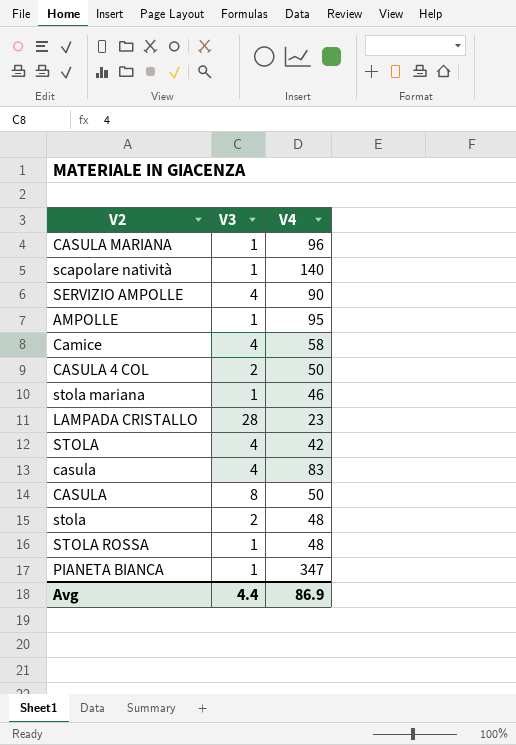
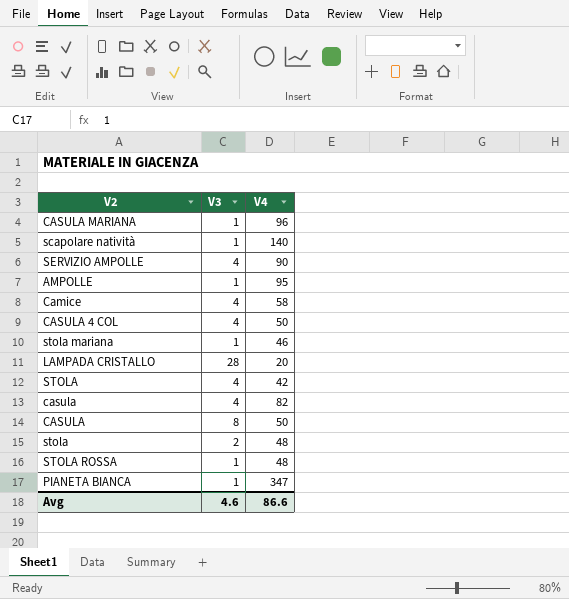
CASULA 4 COL | V3: 2 -> 4
LAMPADA CRISTALLO | V4: 23 -> 20
casula | V4: 83 -> 82
Avg | V3: 4.4 -> 4.6
Avg | V4: 86.9 -> 86.6

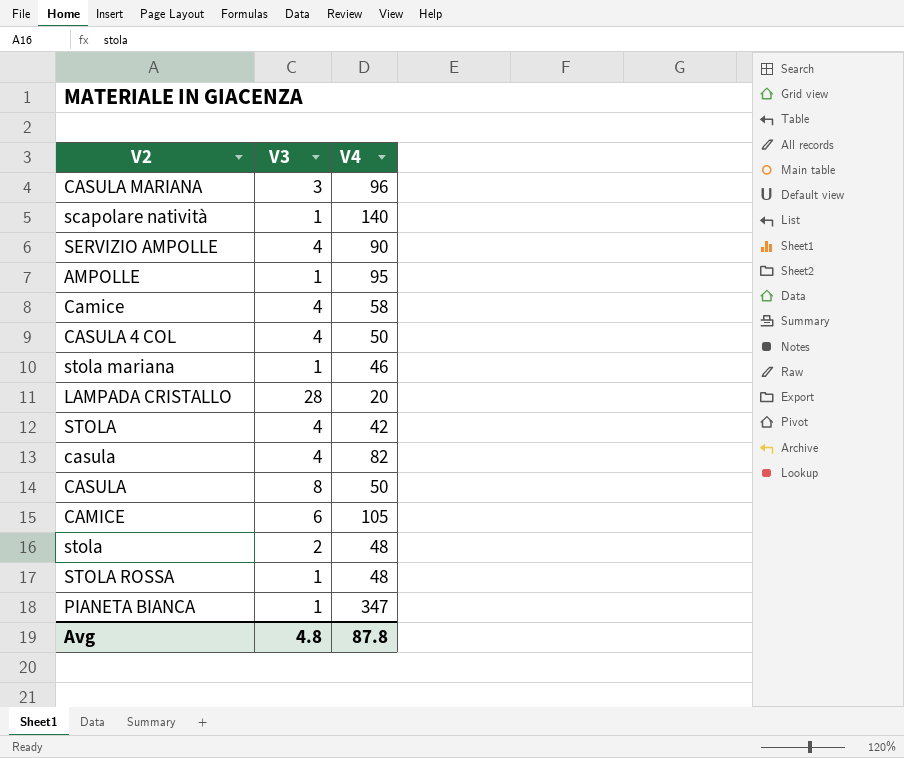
CASULA MARIANA | V3: 1 -> 3
row CAMICE: none -> 6 | 105
Avg | V3: 4.6 -> 4.8
Avg | V4: 86.6 -> 87.8

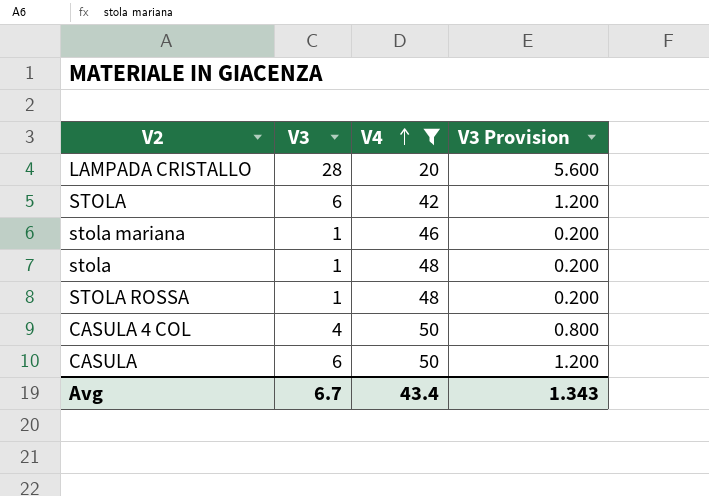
filter: none -> V4 <= 50
row order: none -> V4 ascending
column V3 Provision | formula: none -> [V3] * 0.2
STOLA | V3: 4 -> 6
stola | V3: 2 -> 1
CASULA | V3: 8 -> 6
Avg | V3: 4.8 -> 6.7
Avg | V4: 87.8 -> 43.4

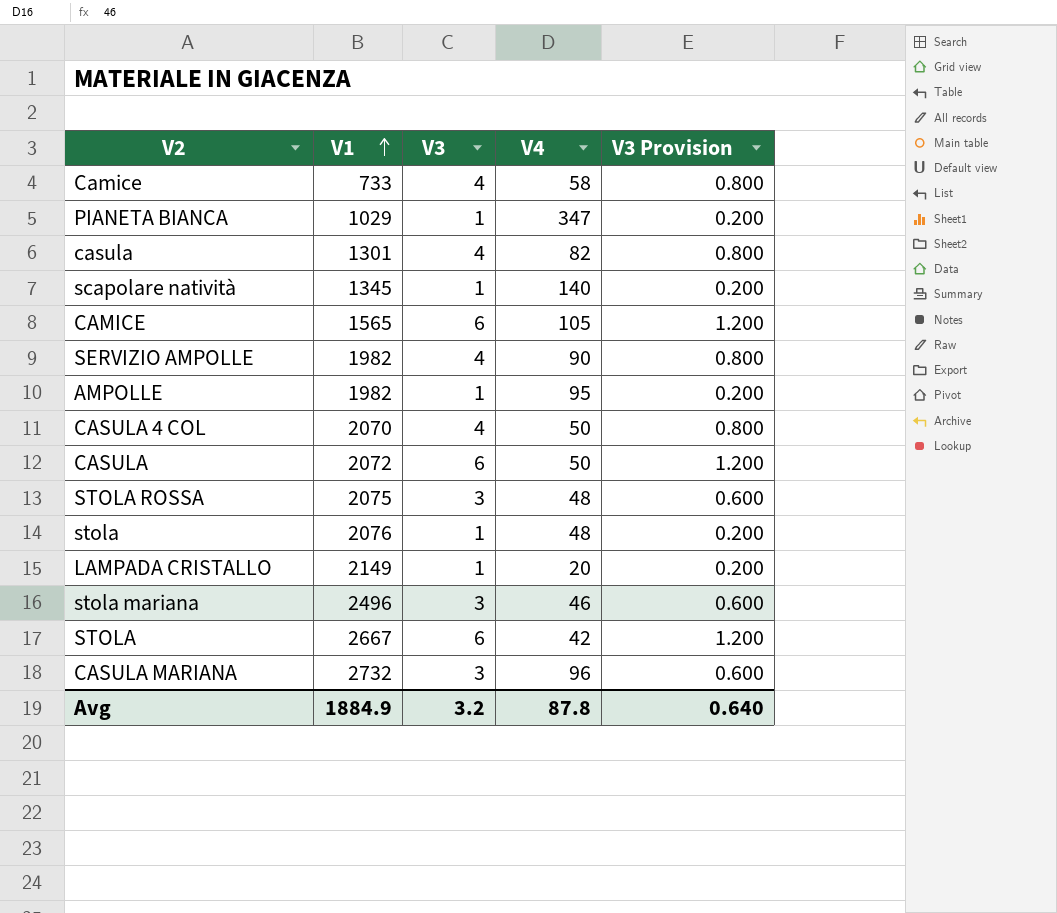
filter: V4 <= 50 -> none
row order: V4 ascending -> V1 ascending
column V1 | position: none -> 2
STOLA ROSSA | V3: 1 -> 3
STOLA ROSSA | V3 Provision: 0.200 -> 0.600
LAMPADA CRISTALLO | V3: 28 -> 1
LAMPADA CRISTALLO | V3 Provision: 5.600 -> 0.200
stola mariana | V3: 1 -> 3
stola mariana | V3 Provision: 0.200 -> 0.600
Avg | V3: 6.7 -> 3.2
Avg | V4: 43.4 -> 87.8
Avg | V3 Provision: 1.343 -> 0.640

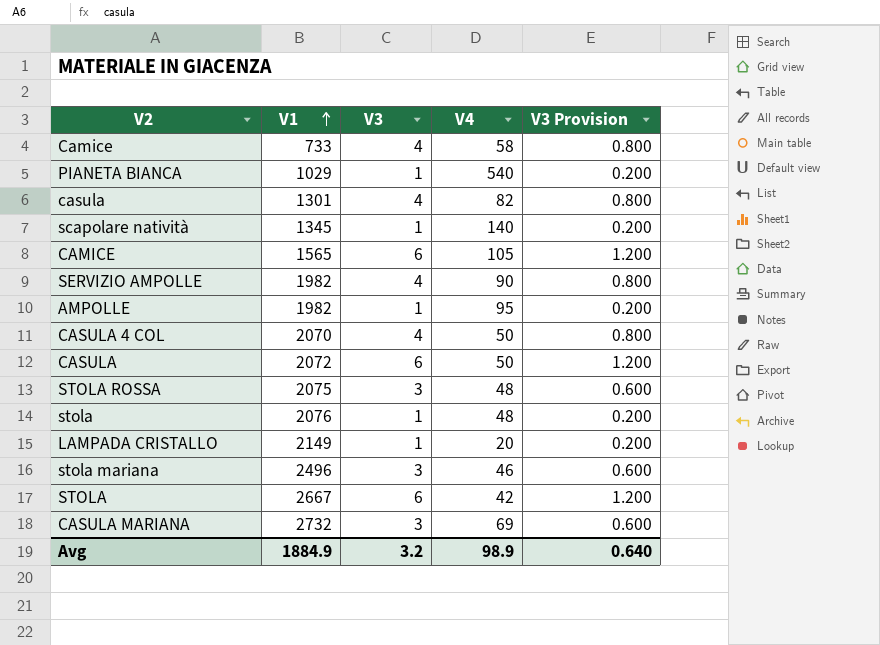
PIANETA BIANCA | V4: 347 -> 540
CASULA MARIANA | V4: 96 -> 69
Avg | V4: 87.8 -> 98.9

